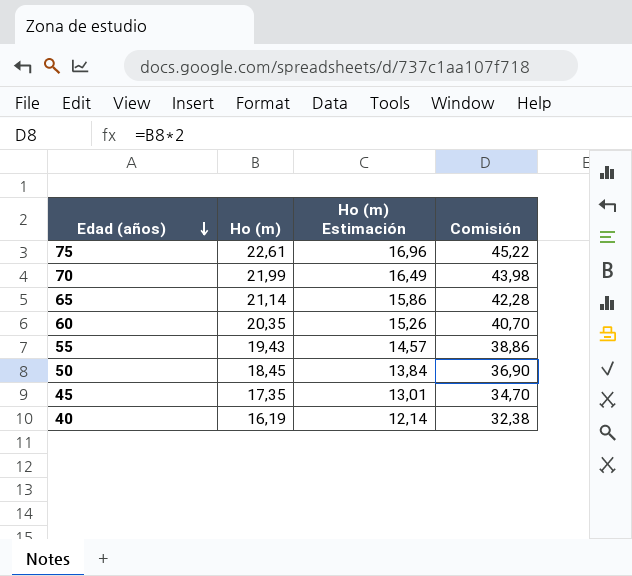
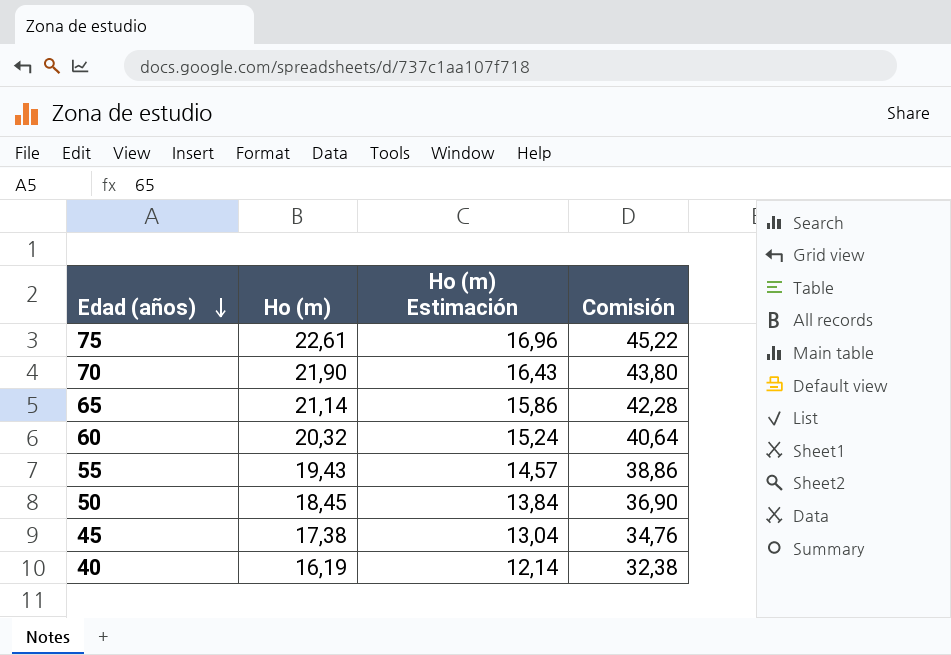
70 | Ho (m): 21,99 -> 21,90
70 | Ho (m) Estimación: 16,49 -> 16,43
70 | Comisión: 43,98 -> 43,80
60 | Ho (m): 20,35 -> 20,32
60 | Ho (m) Estimación: 15,26 -> 15,24
60 | Comisión: 40,70 -> 40,64
45 | Ho (m): 17,35 -> 17,38
45 | Ho (m) Estimación: 13,01 -> 13,04
45 | Comisión: 34,70 -> 34,76

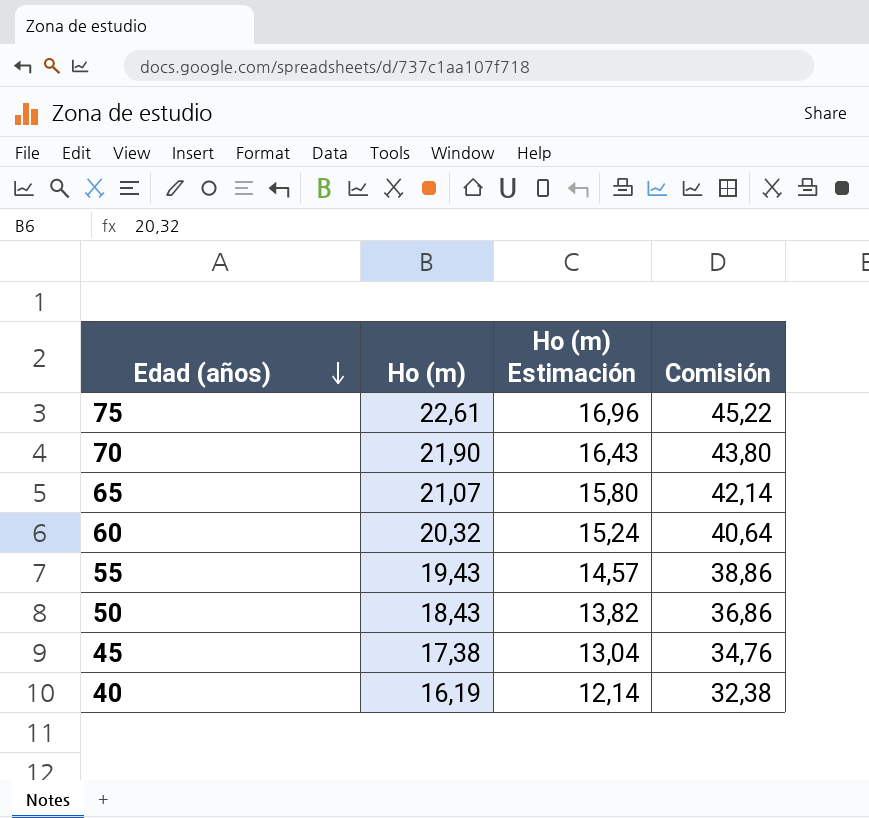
65 | Ho (m): 21,14 -> 21,07
65 | Ho (m) Estimación: 15,86 -> 15,80
65 | Comisión: 42,28 -> 42,14
50 | Ho (m): 18,45 -> 18,43
50 | Ho (m) Estimación: 13,84 -> 13,82
50 | Comisión: 36,90 -> 36,86

